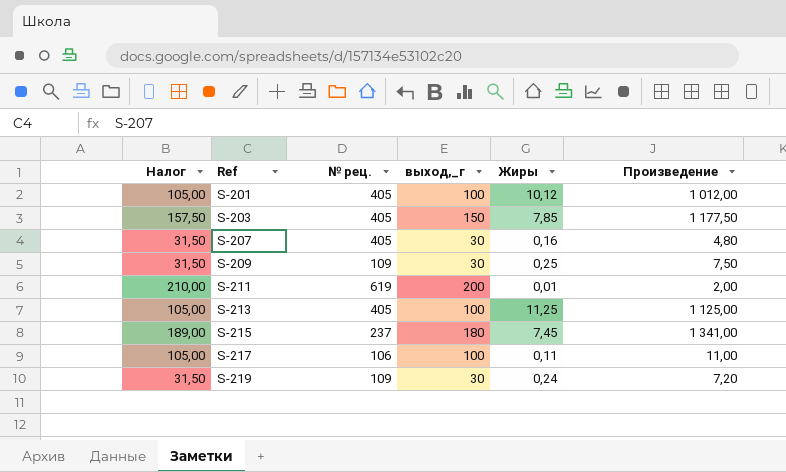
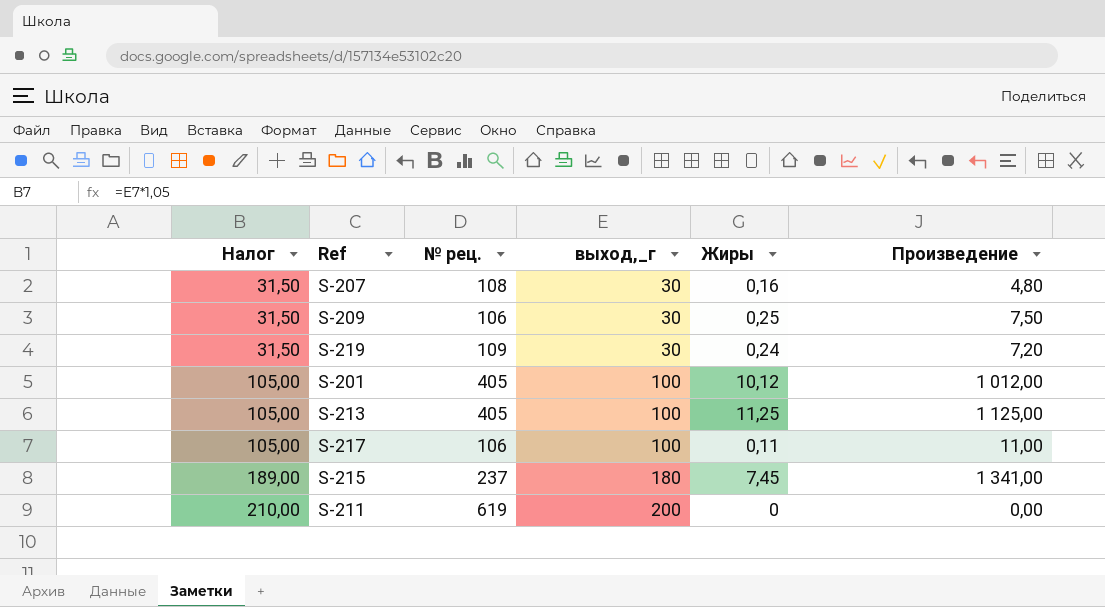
row order: Ref ascending -> Налог ascending
row S-203: 157,50 | 405 | 150 | 7,85 | 1 177,50 -> none
S-207 | № рец.: 405 -> 108
S-209 | № рец.: 109 -> 106
S-211 | Жиры: 0,01 -> 0
S-211 | Произведение: 2,00 -> 0,00

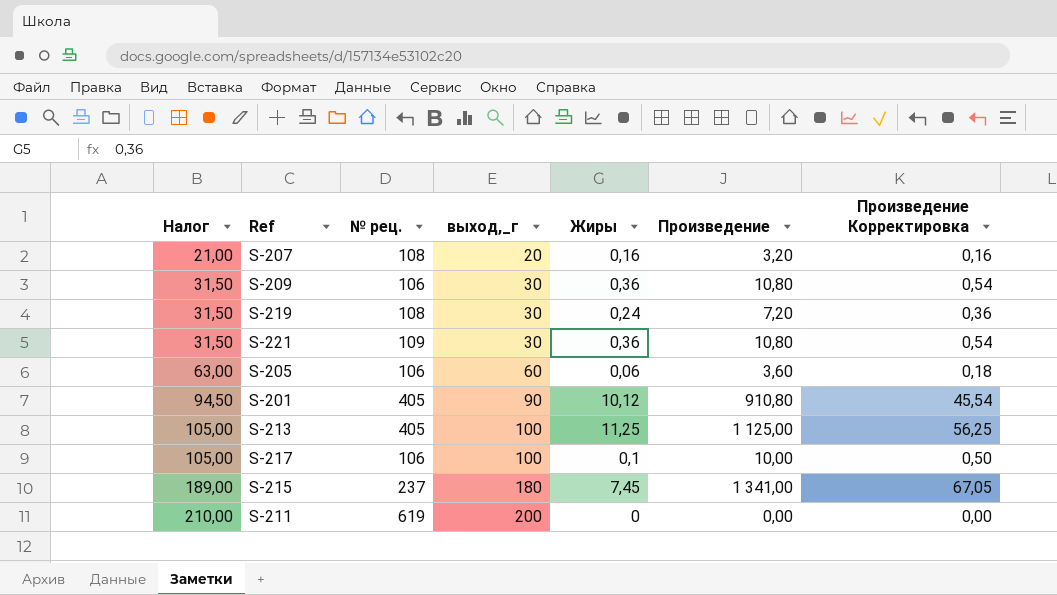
column Произведение Корректировка | formula: none -> [Произведение] * 0,05
S-207 | Налог: 31,50 -> 21,00
S-207 | выход,_г: 30 -> 20
S-207 | Произведение: 4,80 -> 3,20
S-209 | Жиры: 0,25 -> 0,36
S-209 | Произведение: 7,50 -> 10,80
S-219 | № рец.: 109 -> 108
row S-221: none -> 31,50 | 109 | 30 | 0,36 | 10,80 | 0,54
row S-205: none -> 63,00 | 106 | 60 | 0,06 | 3,60 | 0,18
S-201 | Налог: 105,00 -> 94,50
S-201 | выход,_г: 100 -> 90
S-201 | Произведение: 1 012,00 -> 910,80
S-217 | Жиры: 0,11 -> 0,1
S-217 | Произведение: 11,00 -> 10,00

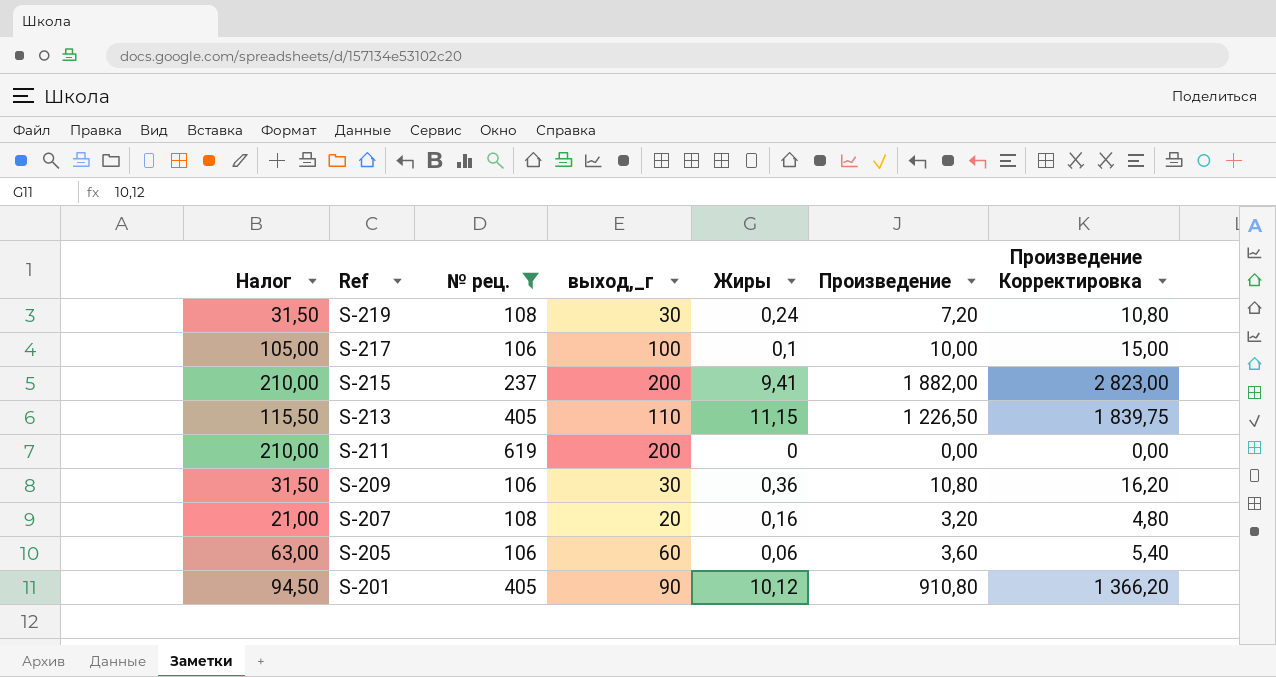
filter: none -> № рец. != 109
row order: Налог ascending -> Ref descending
column Произведение Корректировка | formula: [Произведение] * 0,05 -> [Произведение] * 1,5
S-215 | Налог: 189,00 -> 210,00
S-215 | выход,_г: 180 -> 200
S-215 | Жиры: 7,45 -> 9,41
S-215 | Произведение: 1 341,00 -> 1 882,00
S-213 | Налог: 105,00 -> 115,50
S-213 | выход,_г: 100 -> 110
S-213 | Жиры: 11,25 -> 11,15
S-213 | Произведение: 1 125,00 -> 1 226,50

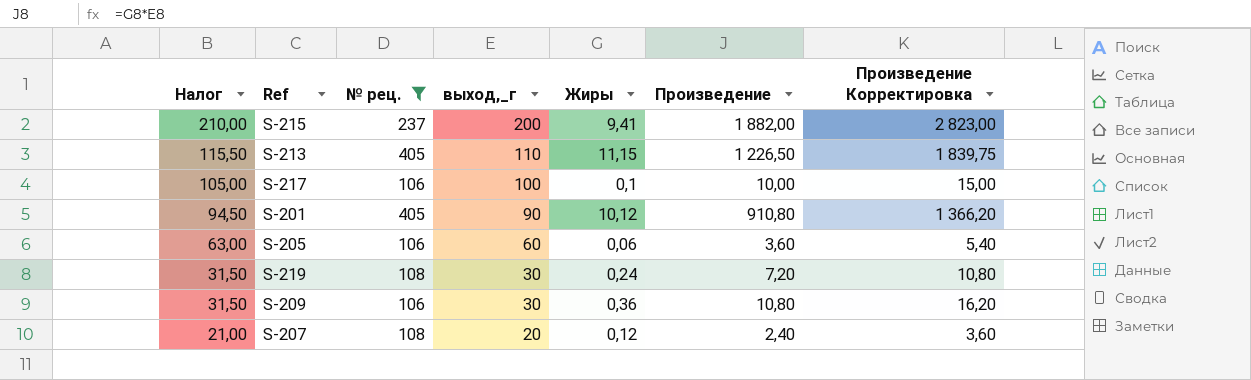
row order: Ref descending -> Налог descending
row S-211: 210,00 | 619 | 200 | 0 | 0,00 | 0,00 -> none
S-207 | Жиры: 0,16 -> 0,12
S-207 | Произведение: 3,20 -> 2,40
S-207 | Произведение Корректировка: 4,80 -> 3,60

